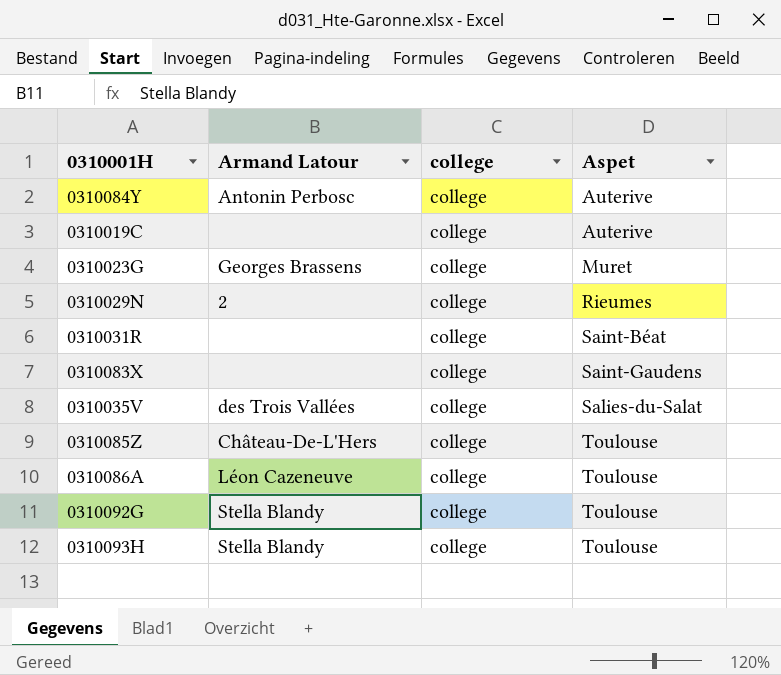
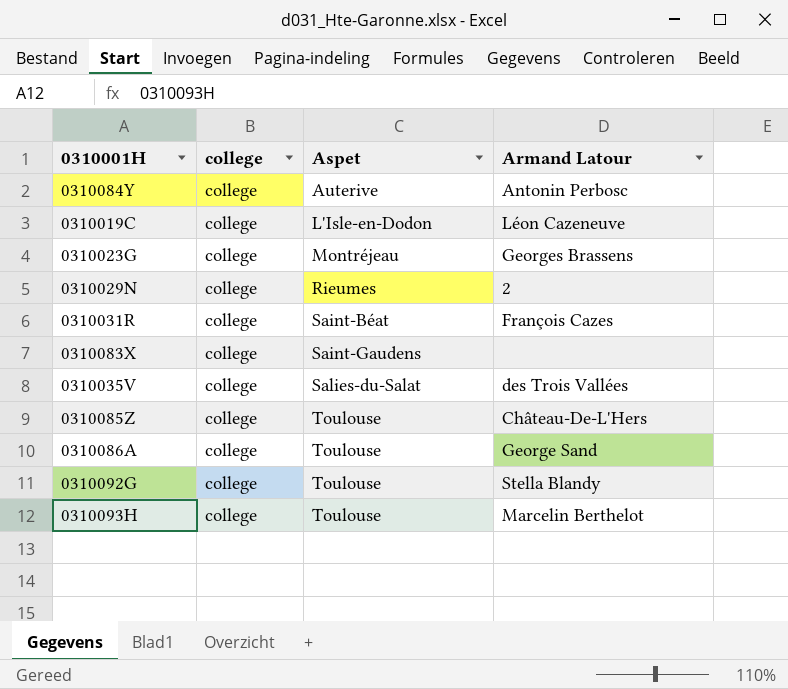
column Armand Latour | position: 2 -> 4
0310019C | Aspet: Auterive -> L'Isle-en-Dodon
0310019C | Armand Latour: none -> Léon Cazeneuve
0310023G | Aspet: Muret -> Montréjeau
0310031R | Armand Latour: none -> François Cazes
0310086A | Armand Latour: Léon Cazeneuve -> George Sand
0310093H | Armand Latour: Stella Blandy -> Marcelin Berthelot

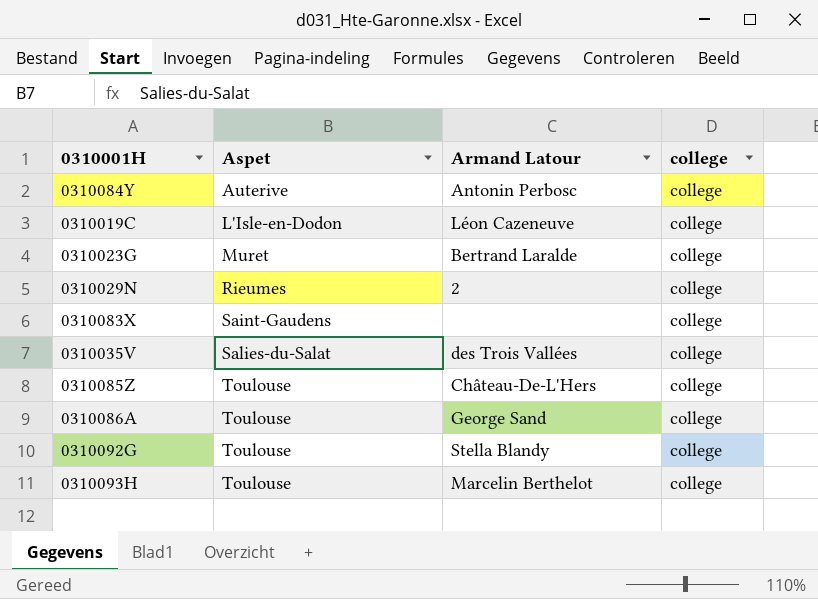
column college | position: 2 -> 4
row 0310031R: college | Saint-Béat | François Cazes -> none
0310023G | Aspet: Montréjeau -> Muret
0310023G | Armand Latour: Georges Brassens -> Bertrand Laralde

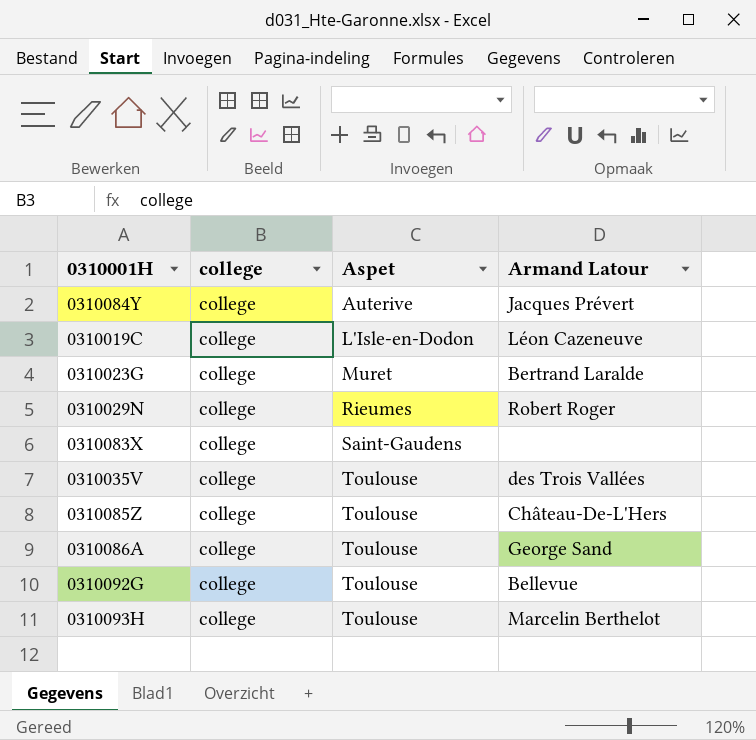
column college | position: 4 -> 2
0310084Y | Armand Latour: Antonin Perbosc -> Jacques Prévert
0310029N | Armand Latour: 2 -> Robert Roger
0310035V | Aspet: Salies-du-Salat -> Toulouse
0310092G | Armand Latour: Stella Blandy -> Bellevue

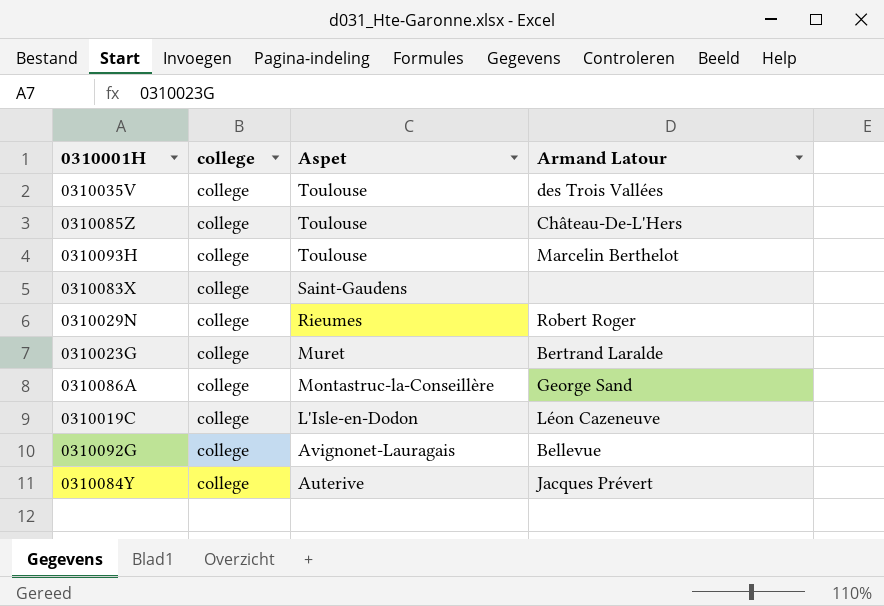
row order: Aspet ascending -> Aspet descending
0310086A | Aspet: Toulouse -> Montastruc-la-Conseillère
0310092G | Aspet: Toulouse -> Avignonet-Lauragais

